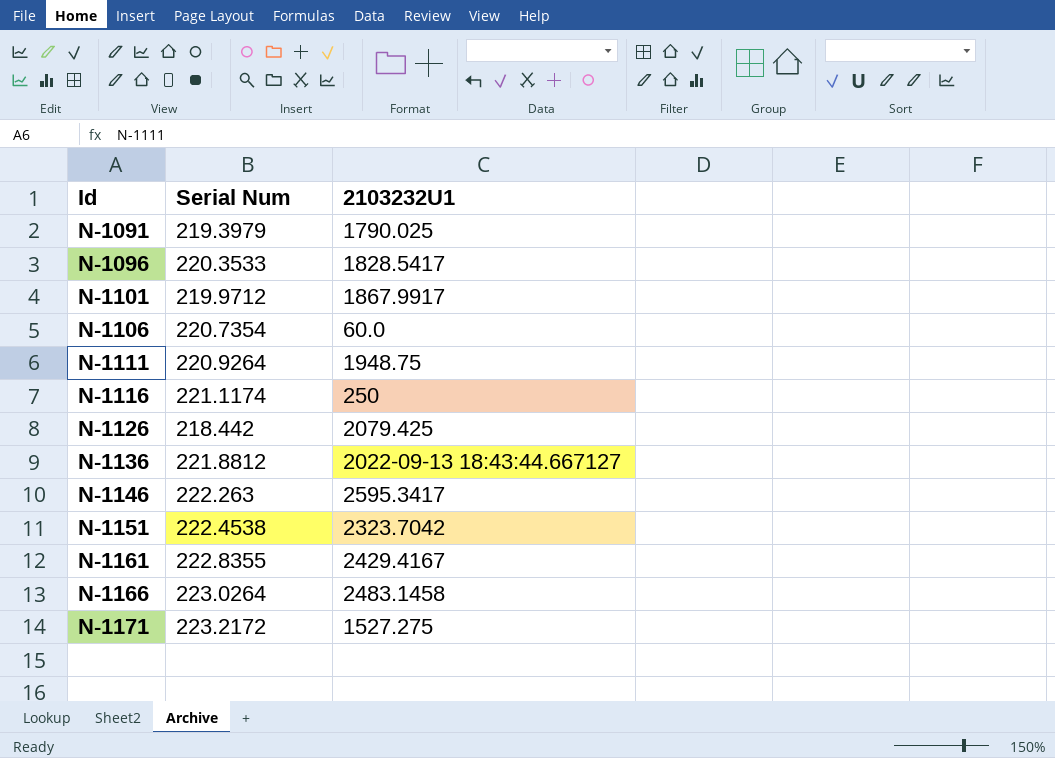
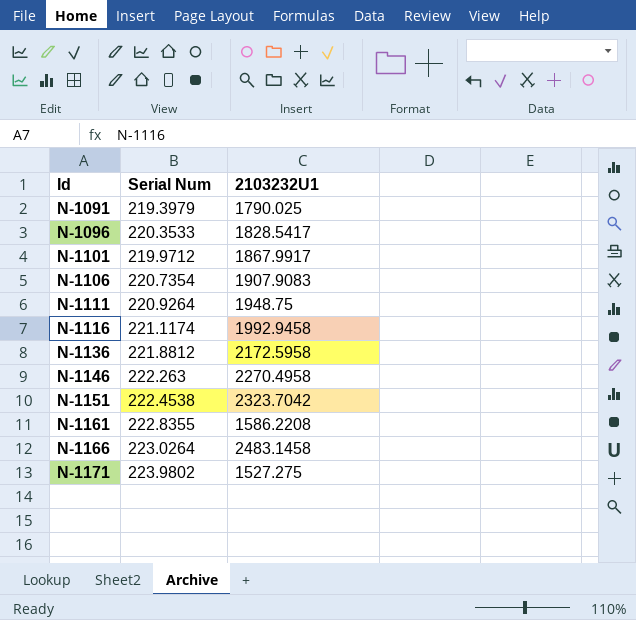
row N-1126: 218.442 | 2079.425 -> none
N-1106 | 2103232U1: 60.0 -> 1907.9083
N-1116 | 2103232U1: 250 -> 1992.9458
N-1136 | 2103232U1: 2022-09-13 18:43:44.667127 -> 2172.5958
N-1146 | 2103232U1: 2595.3417 -> 2270.4958
N-1161 | 2103232U1: 2429.4167 -> 1586.2208
N-1171 | Serial Num: 223.2172 -> 223.9802

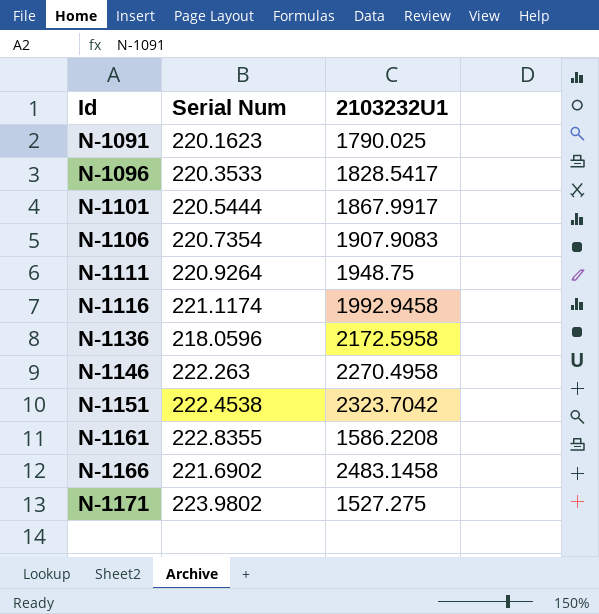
N-1091 | Serial Num: 219.3979 -> 220.1623
N-1101 | Serial Num: 219.9712 -> 220.5444
N-1136 | Serial Num: 221.8812 -> 218.0596
N-1166 | Serial Num: 223.0264 -> 221.6902

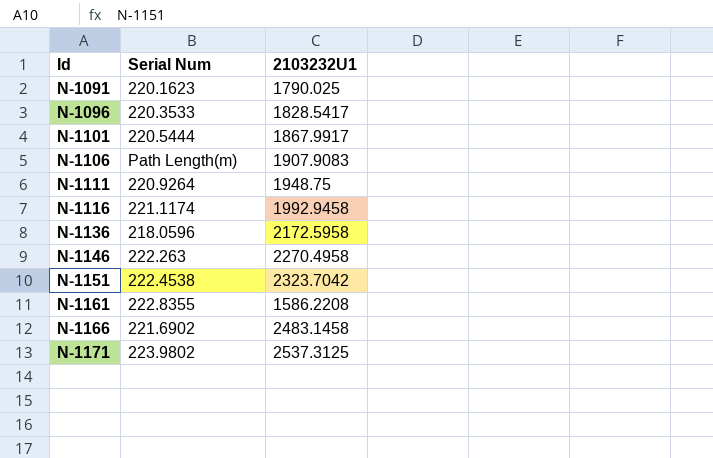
N-1106 | Serial Num: 220.7354 -> Path Length(m)
N-1171 | 2103232U1: 1527.275 -> 2537.3125

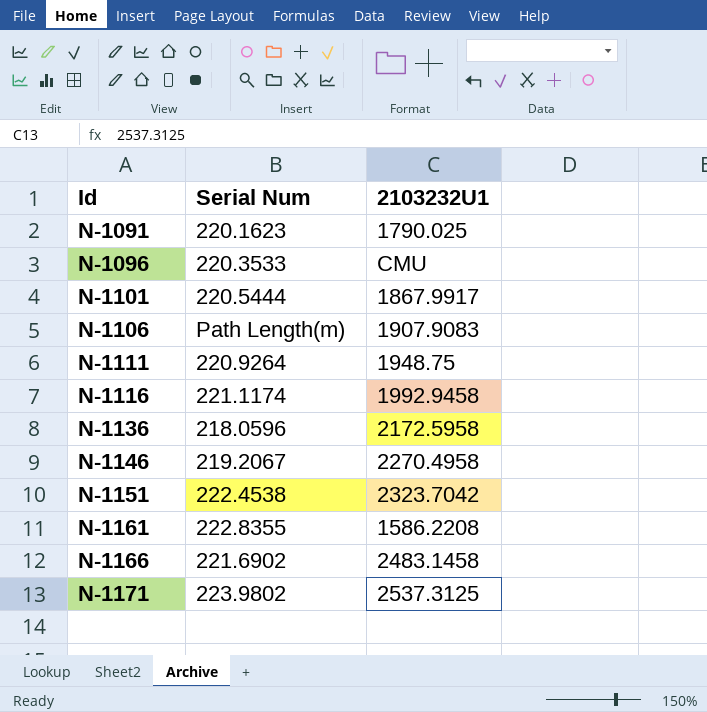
N-1096 | 2103232U1: 1828.5417 -> CMU
N-1146 | Serial Num: 222.263 -> 219.2067

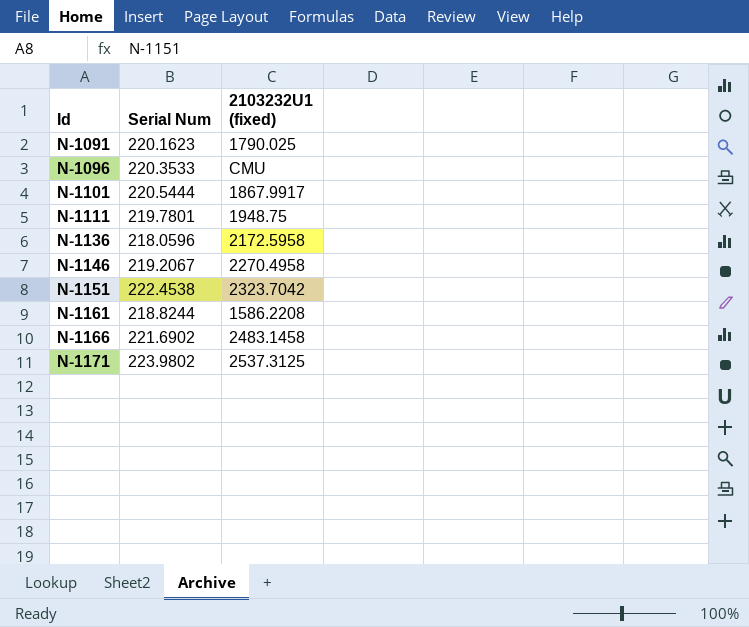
column name: 2103232U1 -> 2103232U1 (fixed)
row N-1106: Path Length(m) | 1907.9083 -> none
row N-1116: 221.1174 | 1992.9458 -> none
N-1111 | Serial Num: 220.9264 -> 219.7801
N-1161 | Serial Num: 222.8355 -> 218.8244

